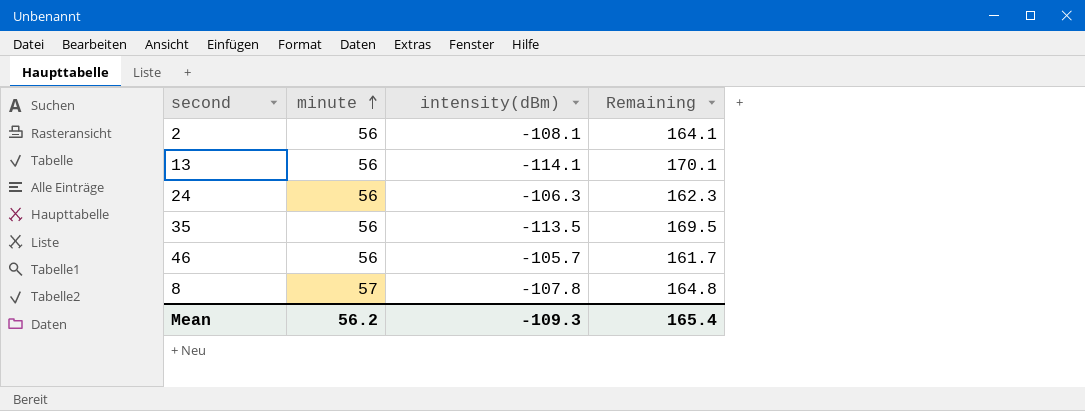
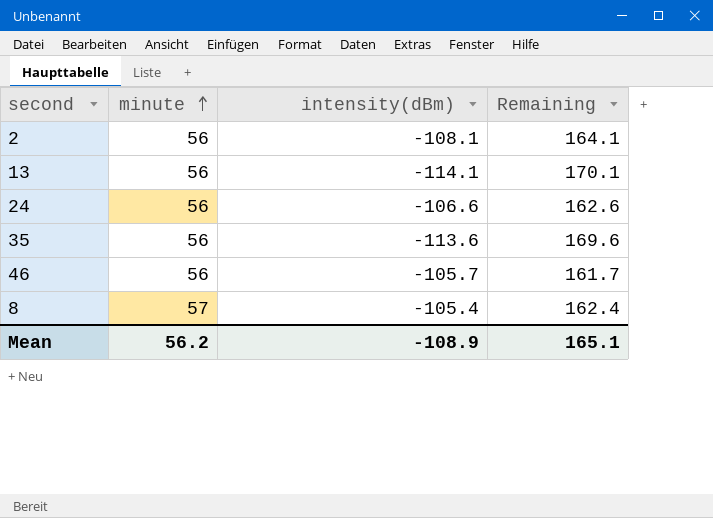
24 | intensity(dBm): -106.3 -> -106.6
24 | Remaining: 162.3 -> 162.6
35 | intensity(dBm): -113.5 -> -113.6
35 | Remaining: 169.5 -> 169.6
8 | intensity(dBm): -107.8 -> -105.4
8 | Remaining: 164.8 -> 162.4
Mean | intensity(dBm): -109.3 -> -108.9
Mean | Remaining: 165.4 -> 165.1

